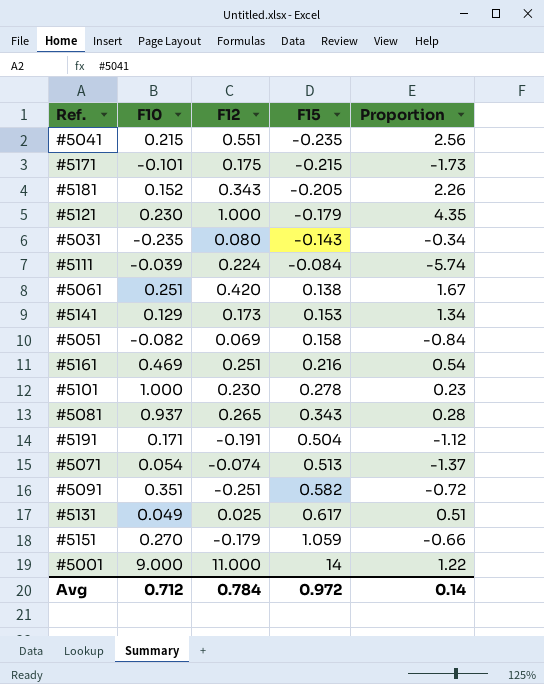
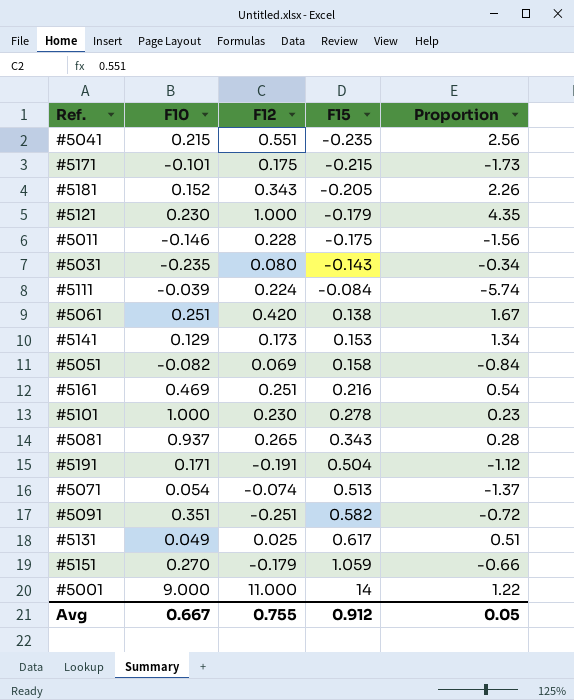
row #5011: none -> -0.146 | 0.228 | -0.175 | -1.56
Avg | F10: 0.712 -> 0.667
Avg | F12: 0.784 -> 0.755
Avg | F15: 0.972 -> 0.912
Avg | Proportion: 0.14 -> 0.05

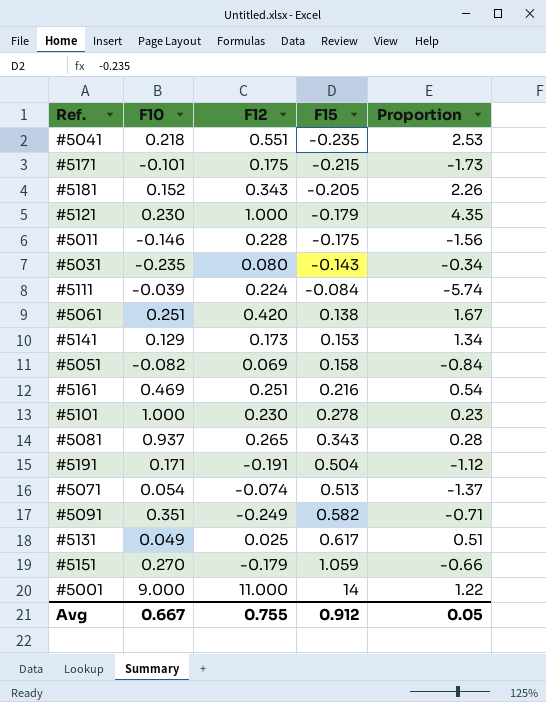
#5041 | F10: 0.215 -> 0.218
#5041 | Proportion: 2.56 -> 2.53
#5091 | F12: -0.251 -> -0.249
#5091 | Proportion: -0.72 -> -0.71

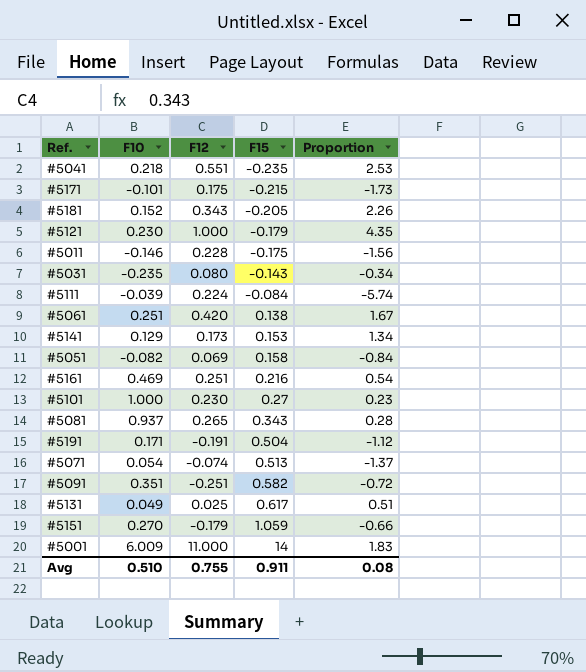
#5101 | F15: 0.278 -> 0.27
#5091 | F12: -0.249 -> -0.251
#5091 | Proportion: -0.71 -> -0.72
#5001 | F10: 9.000 -> 6.009
#5001 | Proportion: 1.22 -> 1.83
Avg | F10: 0.667 -> 0.510
Avg | F15: 0.912 -> 0.911
Avg | Proportion: 0.05 -> 0.08

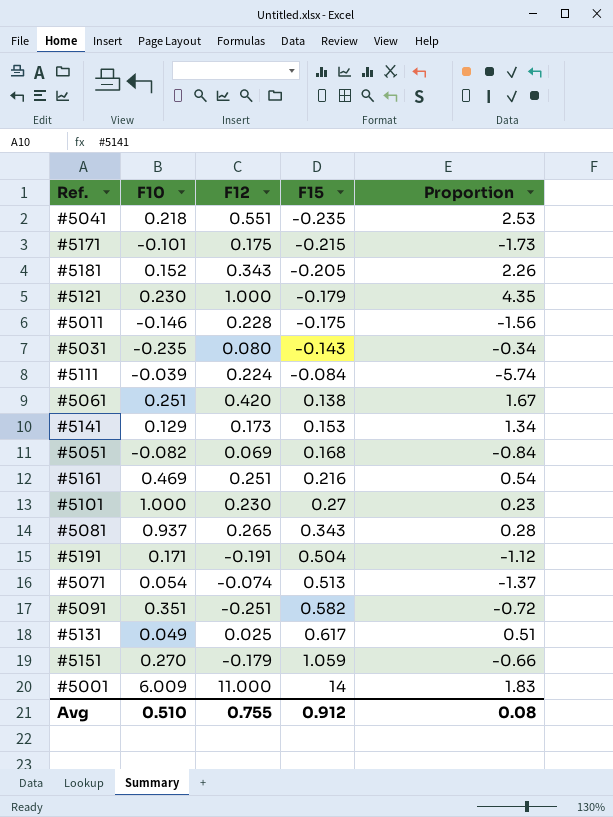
#5051 | F15: 0.158 -> 0.168
Avg | F15: 0.911 -> 0.912

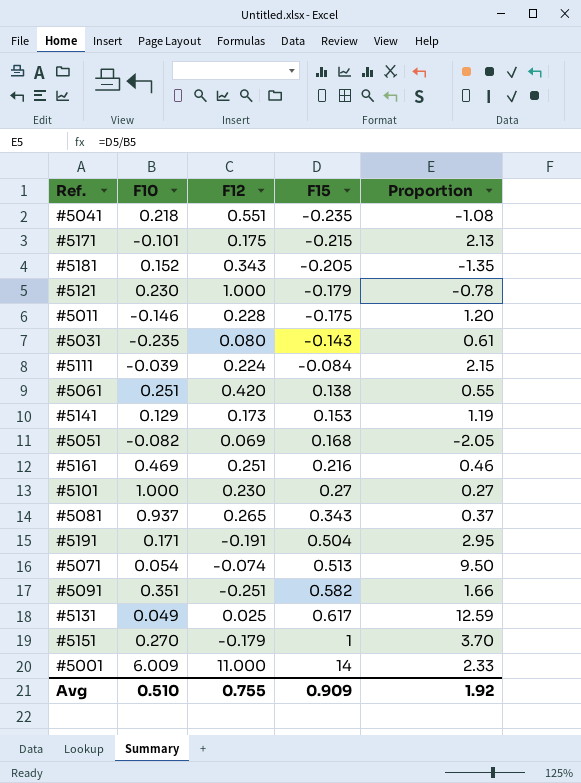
column Proportion | formula: [F12] / [F10] -> [F15] / [F10]
#5151 | F15: 1.059 -> 1
Avg | F15: 0.912 -> 0.909
Avg | Proportion: 0.08 -> 1.92

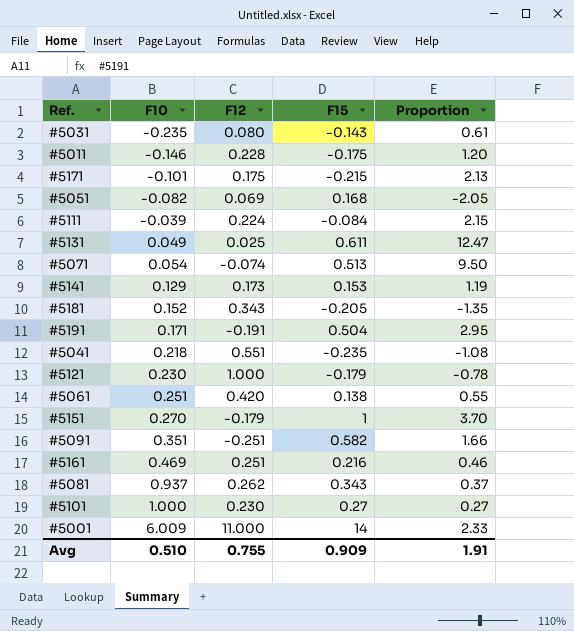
row order: F15 ascending -> F10 ascending
#5131 | F15: 0.617 -> 0.611
#5131 | Proportion: 12.59 -> 12.47
#5081 | F12: 0.265 -> 0.262
Avg | Proportion: 1.92 -> 1.91

